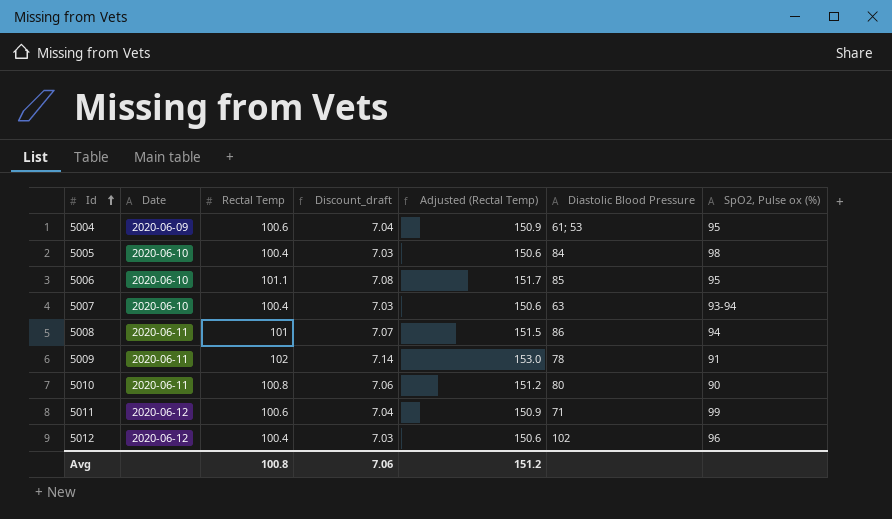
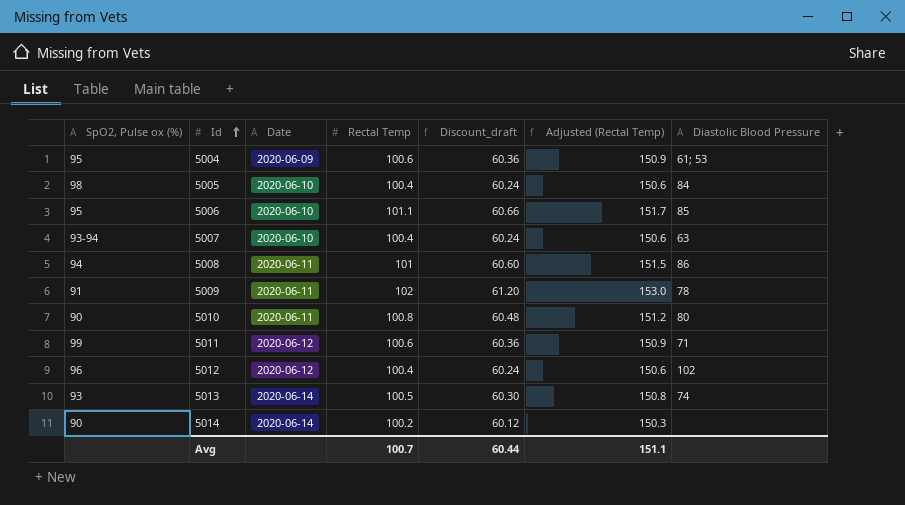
column SpO2, Pulse ox (%) | position: 7 -> 1
column Discount_draft | formula: [Rectal Temp] * 0.07 -> [Rectal Temp] * 0.6
row 5013: none -> 93 | 2020-06-14 | 100.5 | 60.30 | 150.8 | 74
row 5014: none -> 90 | 2020-06-14 | 100.2 | 60.12 | 150.3 | none
Avg | Rectal Temp: 100.8 -> 100.7
Avg | Discount_draft: 7.06 -> 60.44
Avg | Adjusted (Rectal Temp): 151.2 -> 151.1

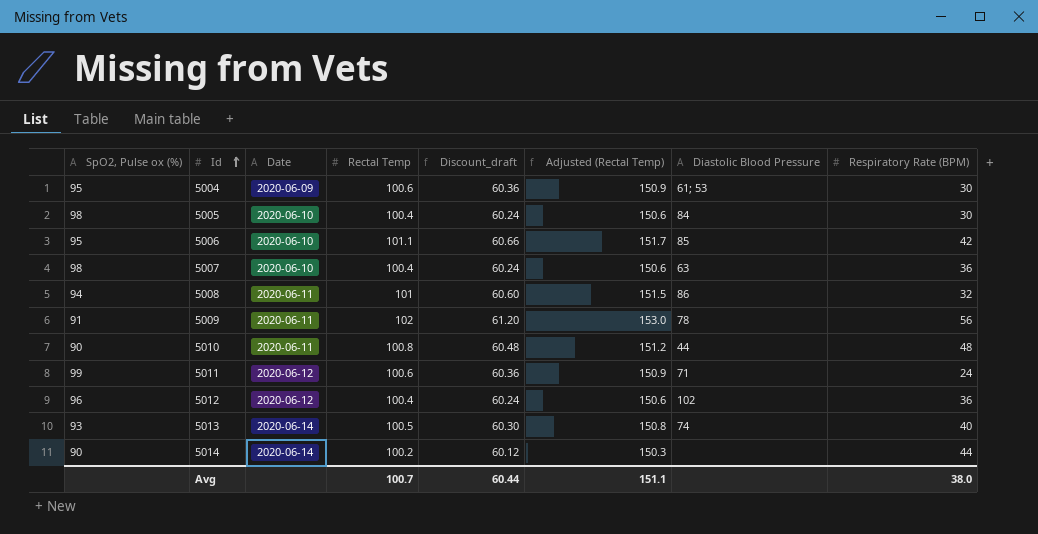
column Respiratory Rate (BPM) | position: none -> 8
5007 | SpO2, Pulse ox (%): 93-94 -> 98
5010 | Diastolic Blood Pressure: 80 -> 44

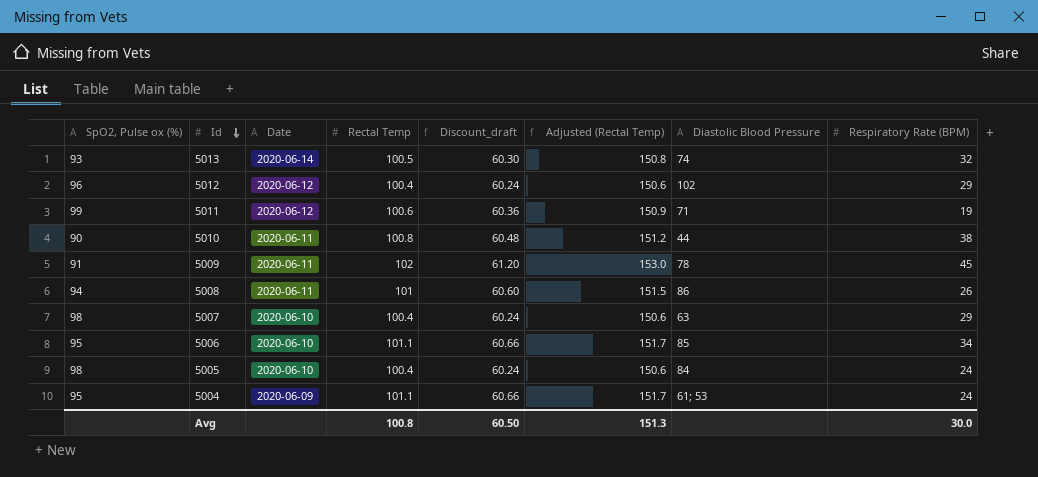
row order: Id ascending -> Id descending
row 5014: 90 | 2020-06-14 | 100.2 | 60.12 | 150.3 | none | 44 -> none
5013 | Respiratory Rate (BPM): 40 -> 32
5012 | Respiratory Rate (BPM): 36 -> 29
5011 | Respiratory Rate (BPM): 24 -> 19
5010 | Respiratory Rate (BPM): 48 -> 38
5009 | Respiratory Rate (BPM): 56 -> 45
5008 | Respiratory Rate (BPM): 32 -> 26
5007 | Respiratory Rate (BPM): 36 -> 29
5006 | Respiratory Rate (BPM): 42 -> 34
5005 | Respiratory Rate (BPM): 30 -> 24
5004 | Rectal Temp: 100.6 -> 101.1
5004 | Discount_draft: 60.36 -> 60.66
5004 | Adjusted (Rectal Temp): 150.9 -> 151.7
5004 | Respiratory Rate (BPM): 30 -> 24
Avg | Rectal Temp: 100.7 -> 100.8
Avg | Discount_draft: 60.44 -> 60.50
Avg | Adjusted (Rectal Temp): 151.1 -> 151.3
Avg | Respiratory Rate (BPM): 38.0 -> 30.0

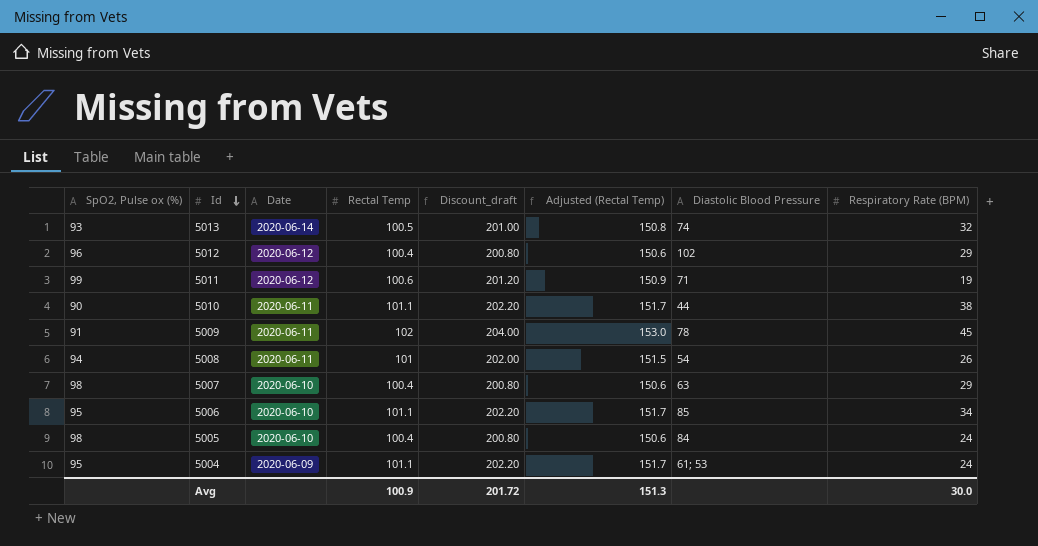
column Discount_draft | formula: [Rectal Temp] * 0.6 -> [Rectal Temp] * 2
5010 | Rectal Temp: 100.8 -> 101.1
5010 | Adjusted (Rectal Temp): 151.2 -> 151.7
5008 | Diastolic Blood Pressure: 86 -> 54
Avg | Rectal Temp: 100.8 -> 100.9
Avg | Discount_draft: 60.50 -> 201.72

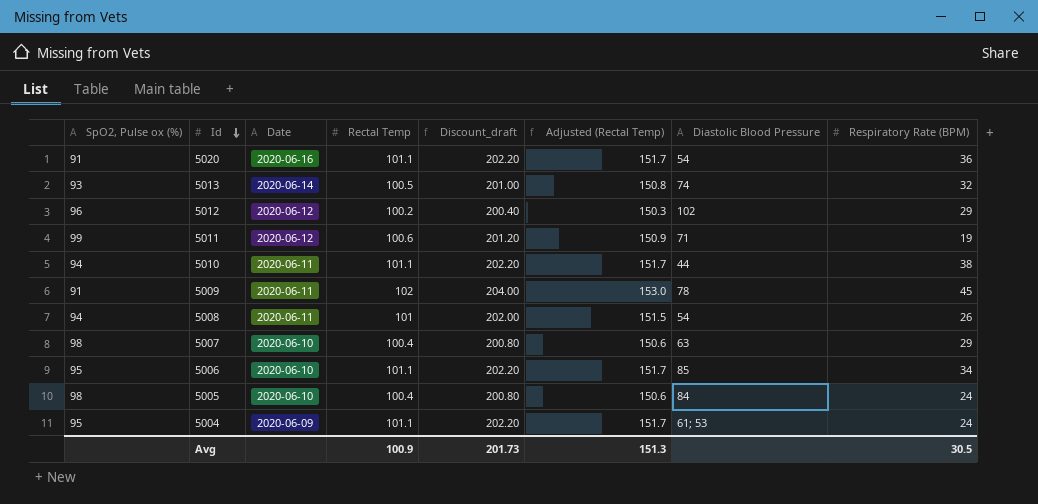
row 5020: none -> 91 | 2020-06-16 | 101.1 | 202.20 | 151.7 | 54 | 36
5012 | Rectal Temp: 100.4 -> 100.2
5012 | Discount_draft: 200.80 -> 200.40
5012 | Adjusted (Rectal Temp): 150.6 -> 150.3
5010 | SpO2, Pulse ox (%): 90 -> 94
Avg | Discount_draft: 201.72 -> 201.73
Avg | Respiratory Rate (BPM): 30.0 -> 30.5

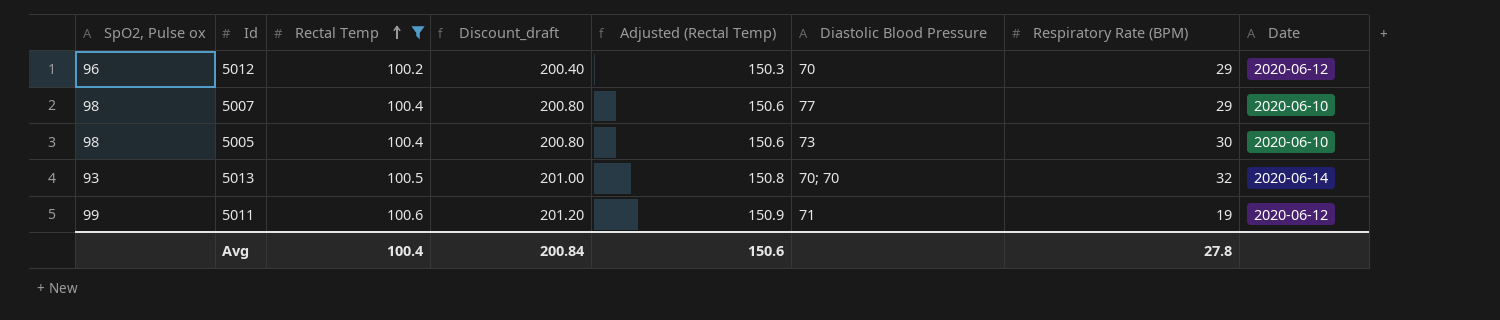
filter: none -> Rectal Temp <= 100.6
row order: Id descending -> Rectal Temp ascending
column name: SpO2, Pulse ox (%) -> SpO2, Pulse ox
column Date | position: 3 -> 8
5012 | Diastolic Blood Pressure: 102 -> 70
5007 | Diastolic Blood Pressure: 63 -> 77
5005 | Diastolic Blood Pressure: 84 -> 73
5005 | Respiratory Rate (BPM): 24 -> 30
5013 | Diastolic Blood Pressure: 74 -> 70; 70
Avg | Rectal Temp: 100.9 -> 100.4
Avg | Discount_draft: 201.73 -> 200.84
Avg | Adjusted (Rectal Temp): 151.3 -> 150.6
Avg | Respiratory Rate (BPM): 30.5 -> 27.8

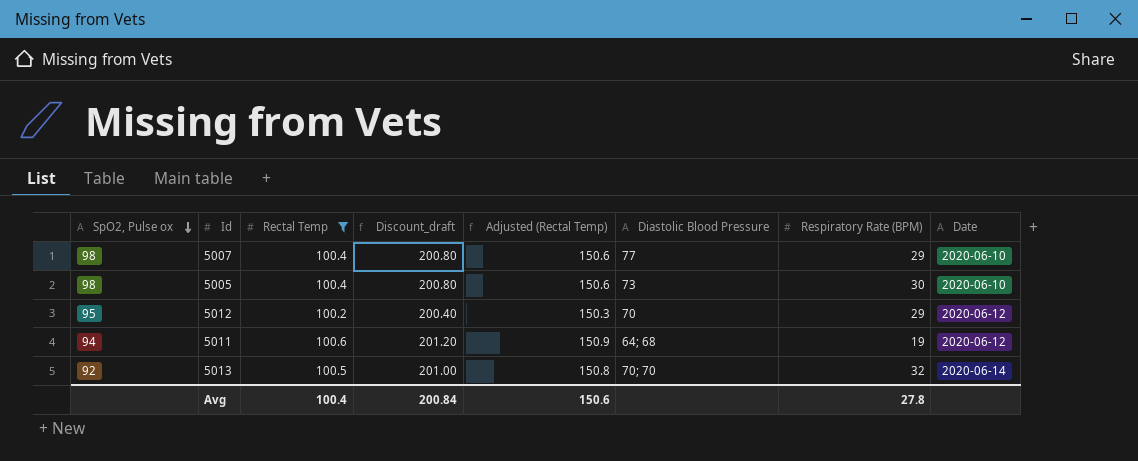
row order: Rectal Temp ascending -> SpO2, Pulse ox descending
5012 | SpO2, Pulse ox: 96 -> 95
5011 | SpO2, Pulse ox: 99 -> 94
5011 | Diastolic Blood Pressure: 71 -> 64; 68
5013 | SpO2, Pulse ox: 93 -> 92

